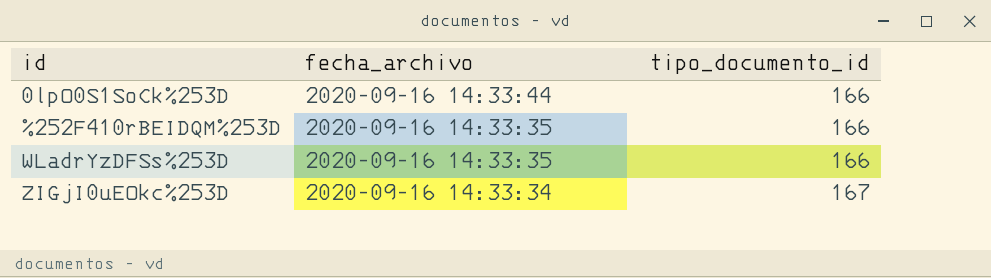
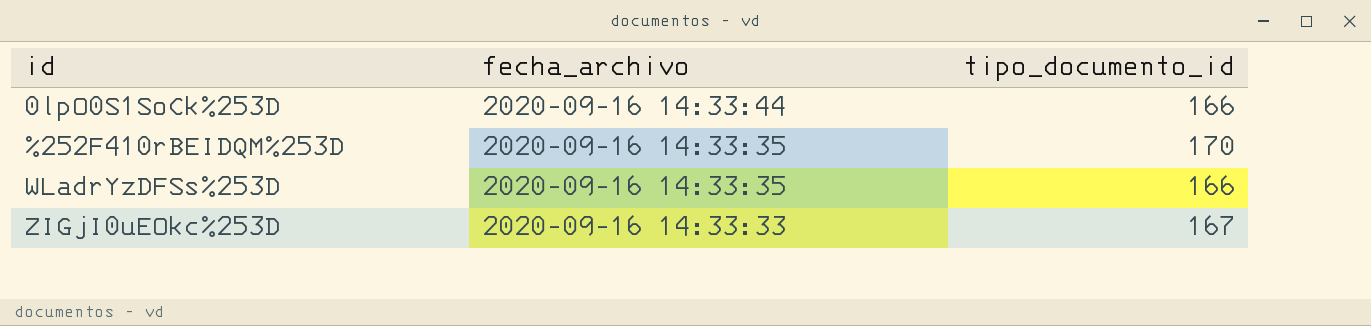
%252F410rBEIDQM%253D | tipo_documento_id: 166 -> 170
ZIGjI0uEOkc%253D | fecha_archivo: 2020-09-16 14:33:34 -> 2020-09-16 14:33:33

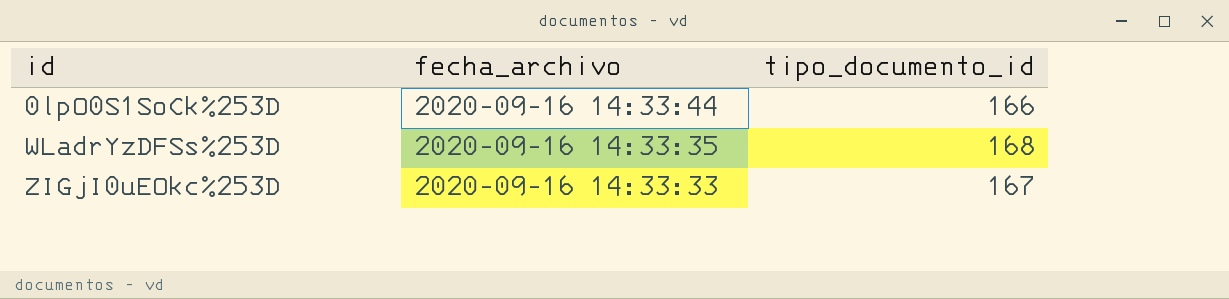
row %252F410rBEIDQM%253D: 2020-09-16 14:33:35 | 170 -> none
WLadrYzDFSs%253D | tipo_documento_id: 166 -> 168

